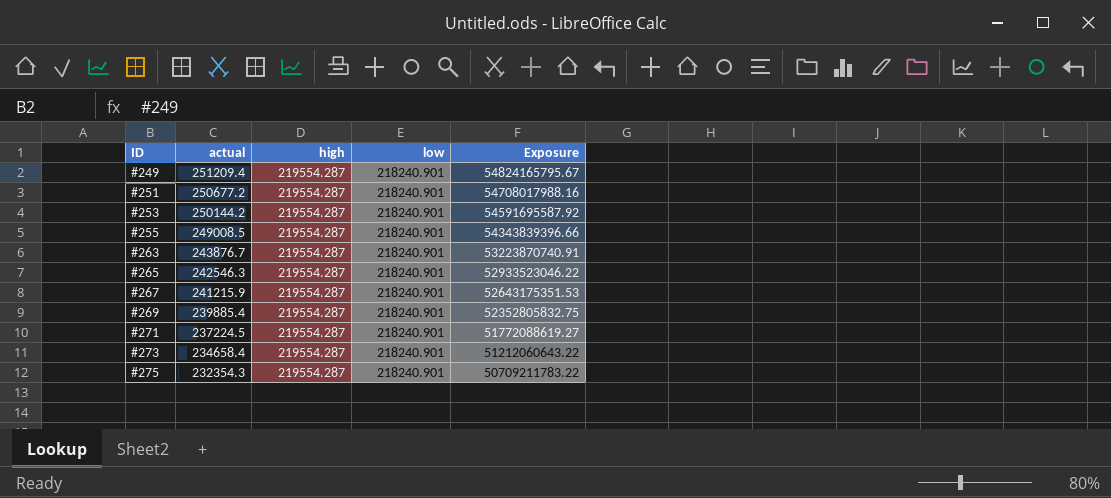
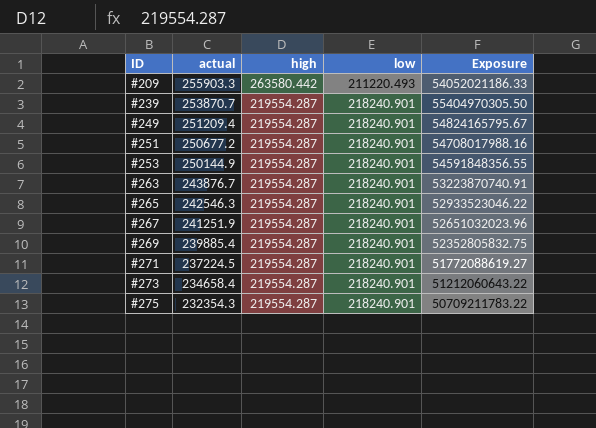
row #255: 249008.5 | 219554.287 | 218240.901 | 54343839396.66 -> none
row #209: none -> 255903.3 | 263580.442 | 211220.493 | 54052021186.33
row #239: none -> 253870.7 | 219554.287 | 218240.901 | 55404970305.50
#253 | actual: 250144.2 -> 250144.9
#253 | Exposure: 54591695587.92 -> 54591848356.55
#267 | actual: 241215.9 -> 241251.9
#267 | Exposure: 52643175351.53 -> 52651032023.96

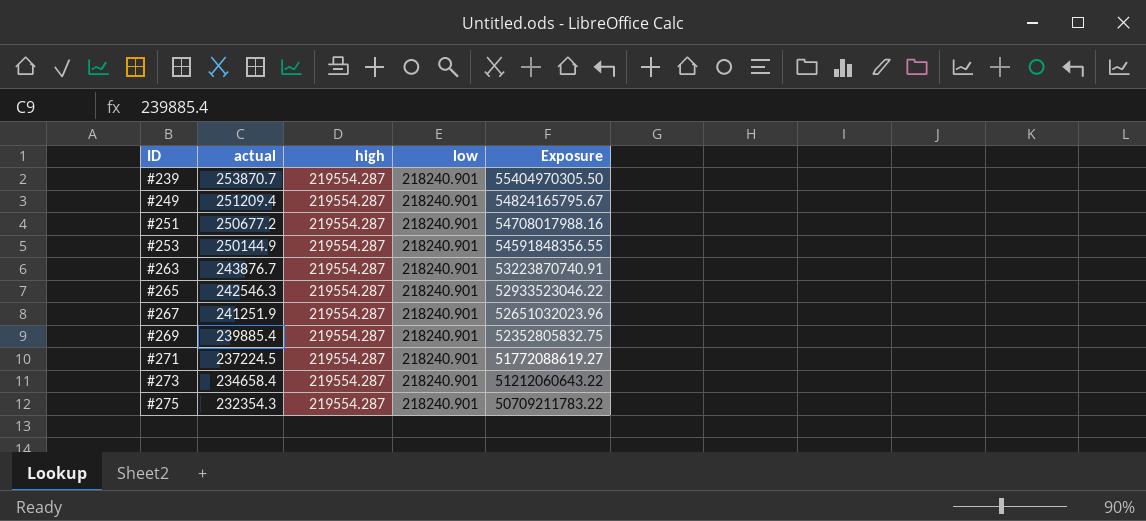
row #209: 255903.3 | 263580.442 | 211220.493 | 54052021186.33 -> none

